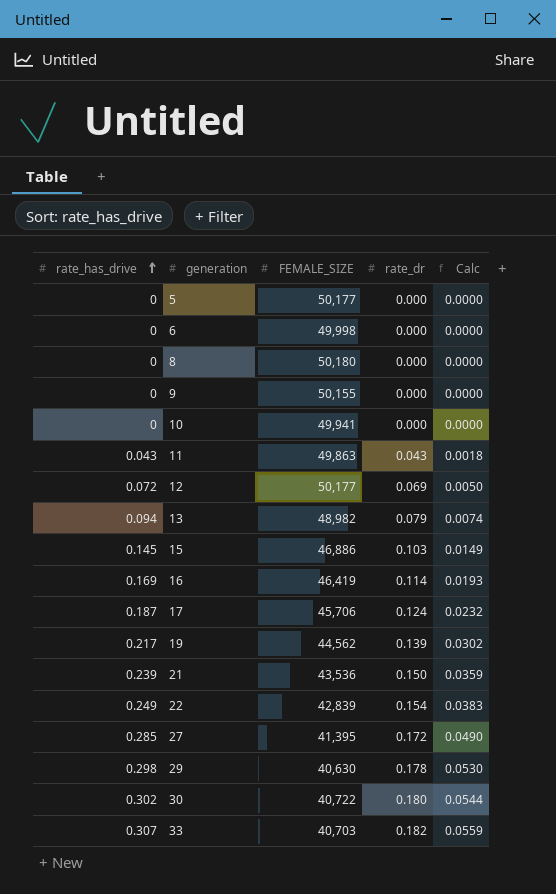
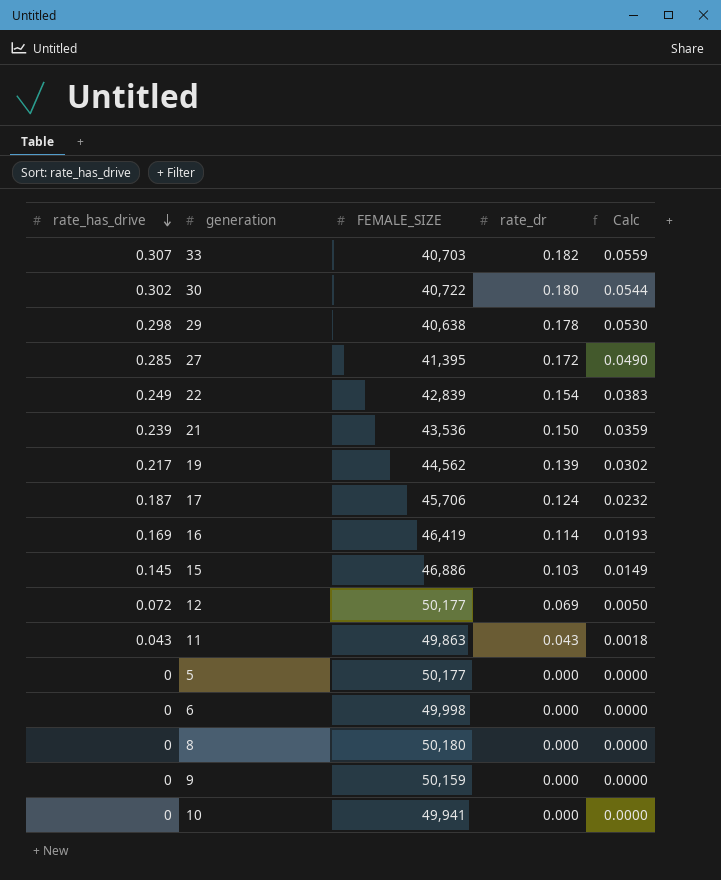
row order: rate_has_drive ascending -> rate_has_drive descending
row 13: 0.094 | 48,982 | 0.079 | 0.0074 -> none
29 | FEMALE_SIZE: 40,630 -> 40,638
9 | FEMALE_SIZE: 50,155 -> 50,159

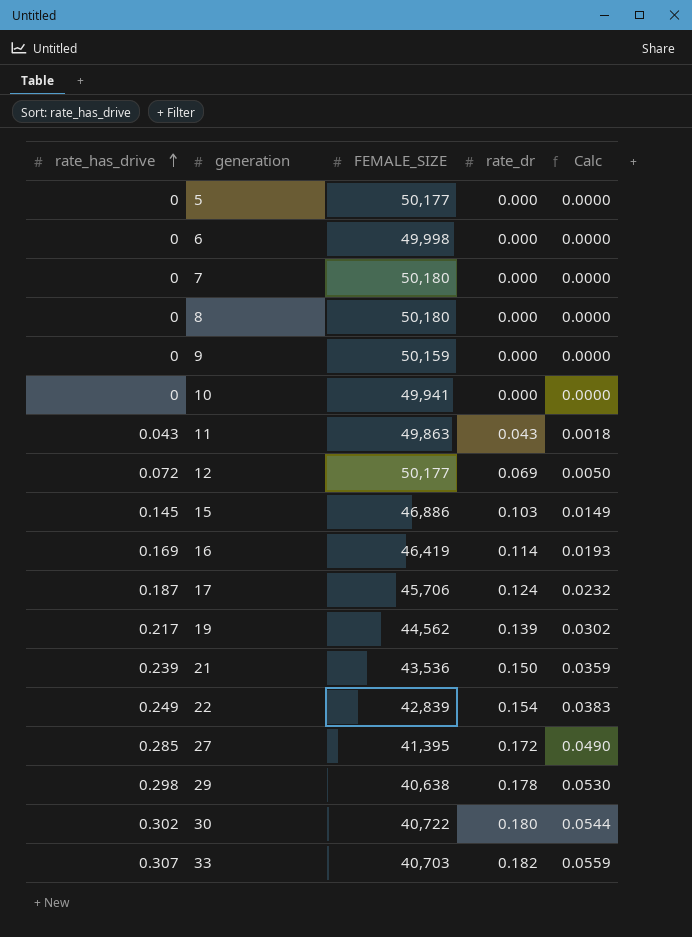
row order: rate_has_drive descending -> rate_has_drive ascending
row 7: none -> 0 | 50,180 | 0.000 | 0.0000

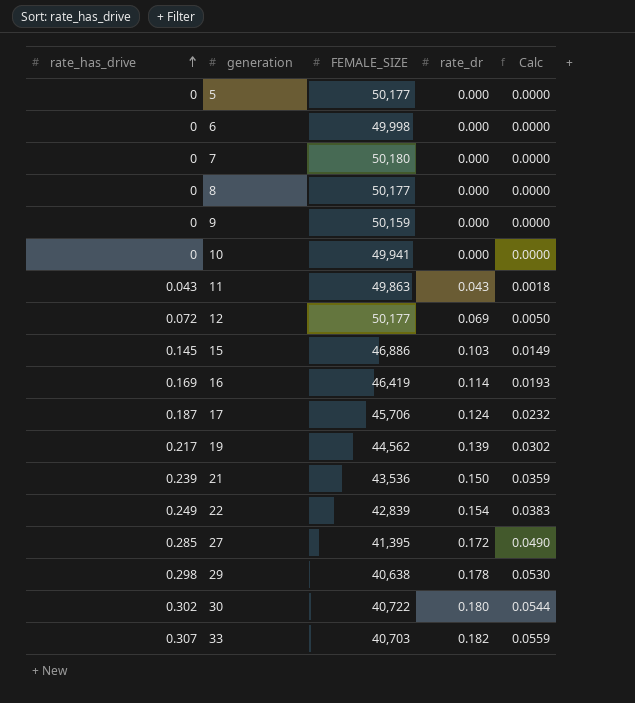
8 | FEMALE_SIZE: 50,180 -> 50,177

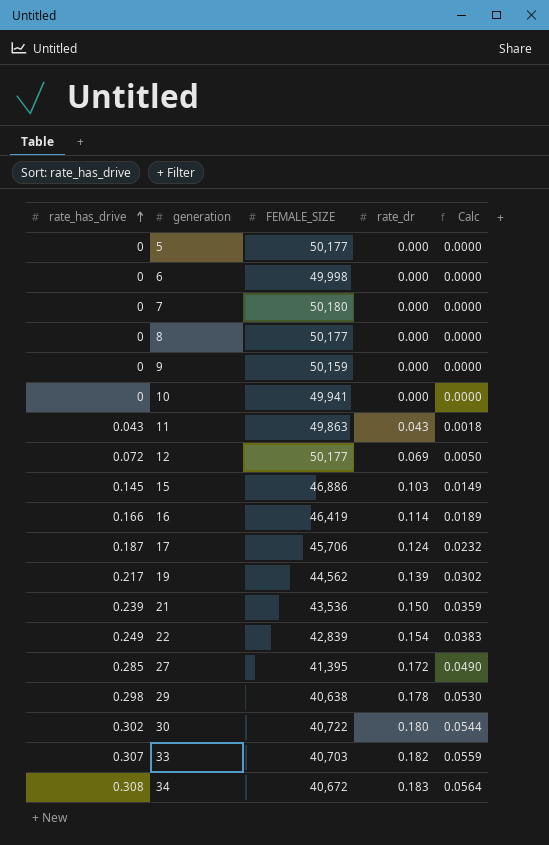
16 | rate_has_drive: 0.169 -> 0.166
16 | Calc: 0.0193 -> 0.0189
row 34: none -> 0.308 | 40,672 | 0.183 | 0.0564

